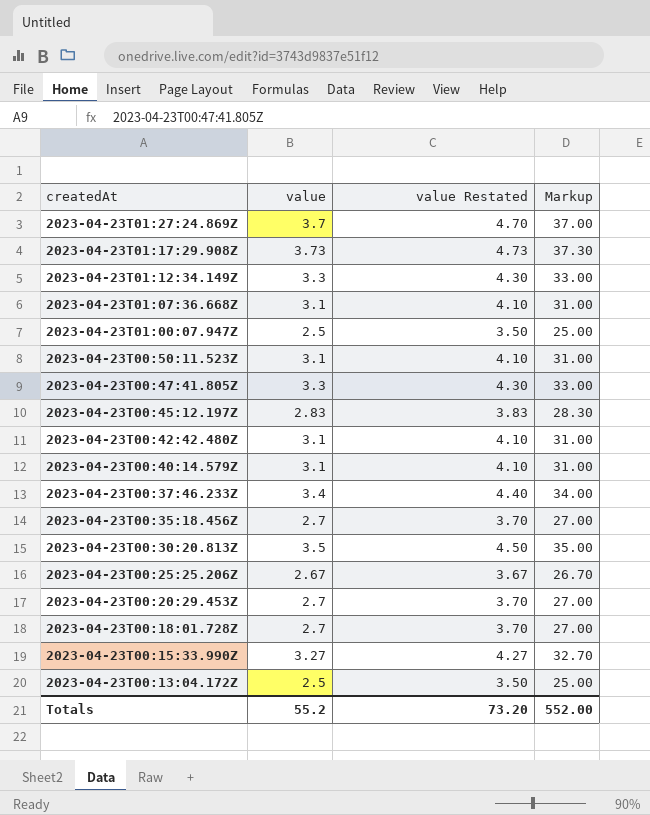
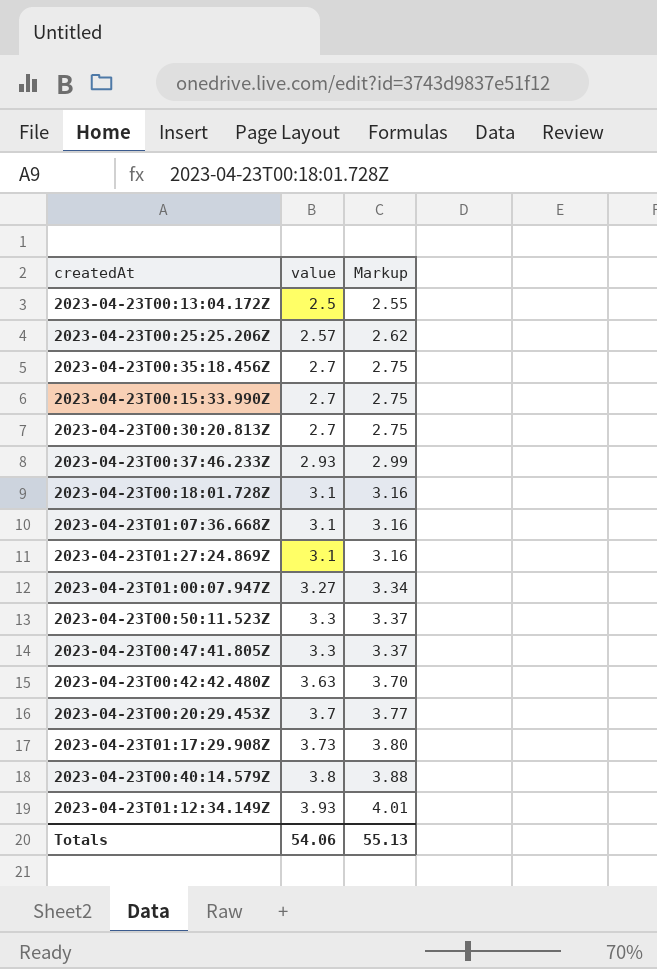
row order: createdAt descending -> value ascending
column value Restated | formula: [value] + 1 -> none
column Markup | formula: [value] * 10 -> [value] * 1.02
row 2023-04-23T00:45:12.197Z: 2.83 | 3.83 | 28.30 -> none
2023-04-23T00:25:25.206Z | value: 2.67 -> 2.57
2023-04-23T00:15:33.990Z | value: 3.27 -> 2.7
2023-04-23T00:30:20.813Z | value: 3.5 -> 2.7
2023-04-23T00:37:46.233Z | value: 3.4 -> 2.93
2023-04-23T00:18:01.728Z | value: 2.7 -> 3.1
2023-04-23T01:27:24.869Z | value: 3.7 -> 3.1
2023-04-23T01:00:07.947Z | value: 2.5 -> 3.27
2023-04-23T00:50:11.523Z | value: 3.1 -> 3.3
2023-04-23T00:42:42.480Z | value: 3.1 -> 3.63
2023-04-23T00:20:29.453Z | value: 2.7 -> 3.7
2023-04-23T00:40:14.579Z | value: 3.1 -> 3.8
2023-04-23T01:12:34.149Z | value: 3.3 -> 3.93
Totals | value: 55.2 -> 54.06
Totals | Markup: 552.00 -> 55.13

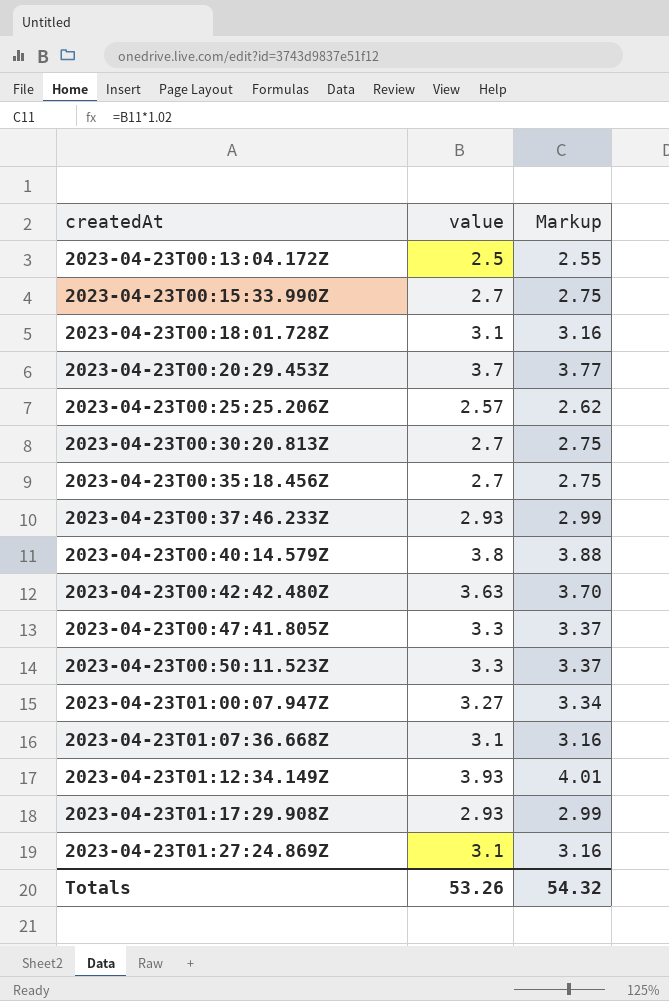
row order: value ascending -> createdAt ascending
2023-04-23T01:17:29.908Z | value: 3.73 -> 2.93
2023-04-23T01:17:29.908Z | Markup: 3.80 -> 2.99
Totals | value: 54.06 -> 53.26
Totals | Markup: 55.13 -> 54.32

